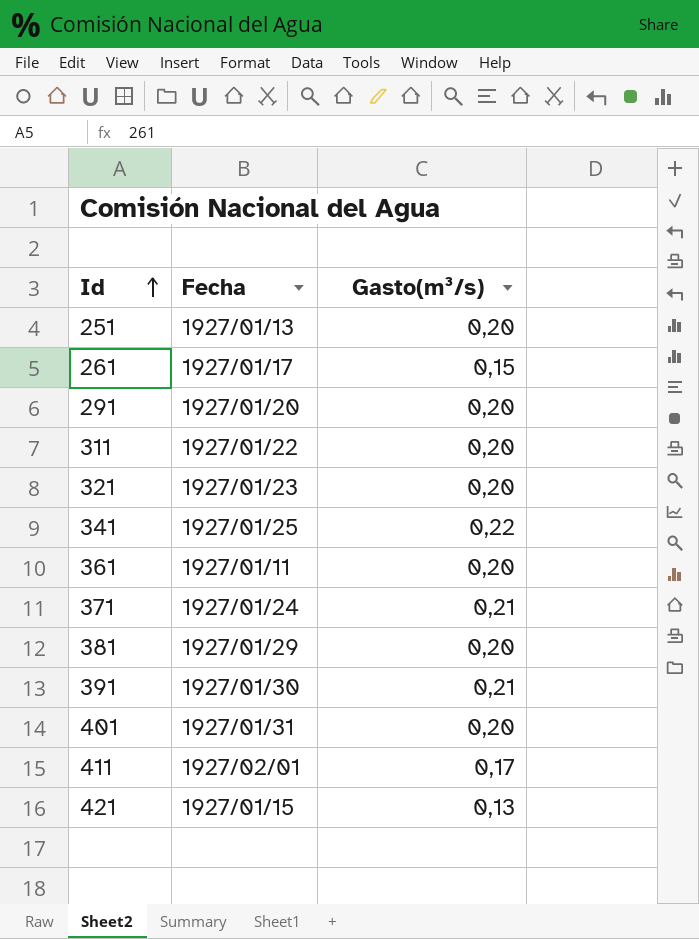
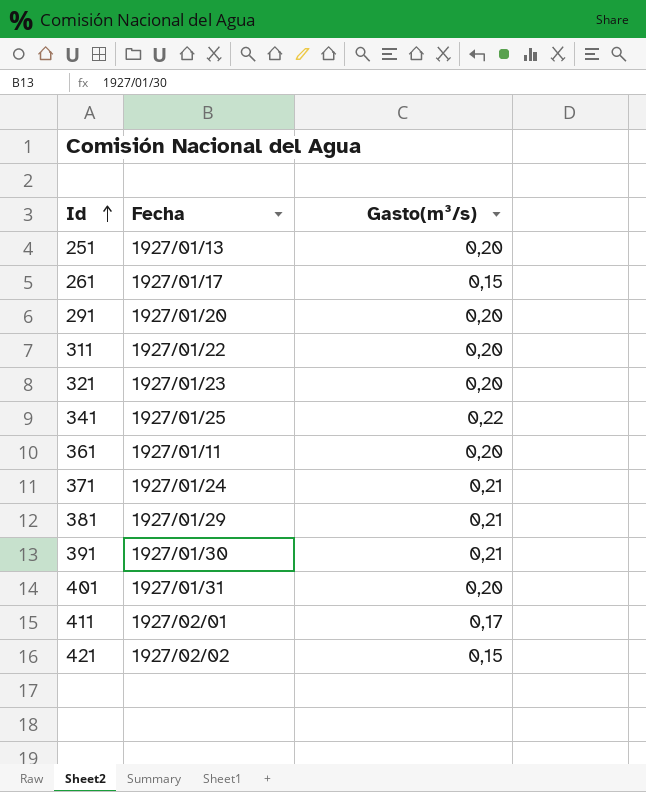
381 | Gasto(m³/s): 0,20 -> 0,21
421 | Fecha: 1927/01/15 -> 1927/02/02
421 | Gasto(m³/s): 0,13 -> 0,15

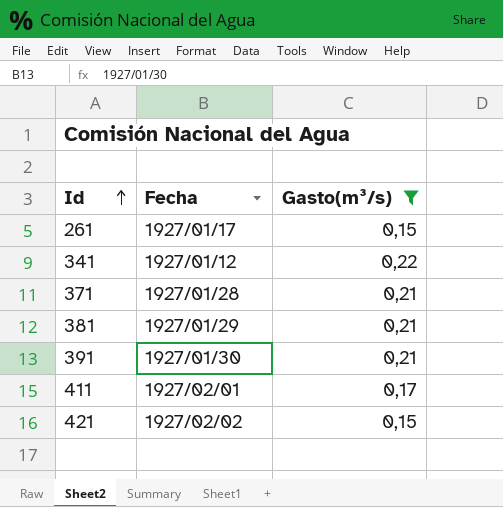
filter: none -> Gasto(m³/s) != 0,20
341 | Fecha: 1927/01/25 -> 1927/01/12
371 | Fecha: 1927/01/24 -> 1927/01/28

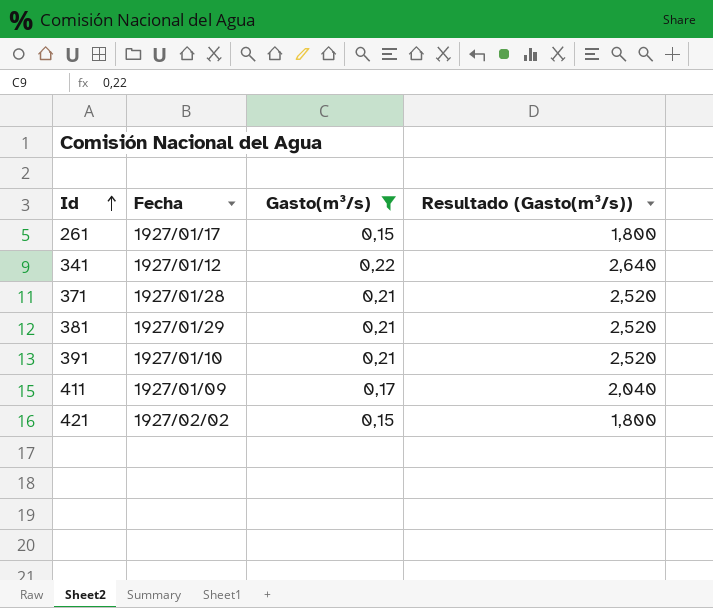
column Resultado (Gasto(m³/s)) | formula: none -> [Gasto(m³/s)] * 12
391 | Fecha: 1927/01/30 -> 1927/01/10
411 | Fecha: 1927/02/01 -> 1927/01/09

